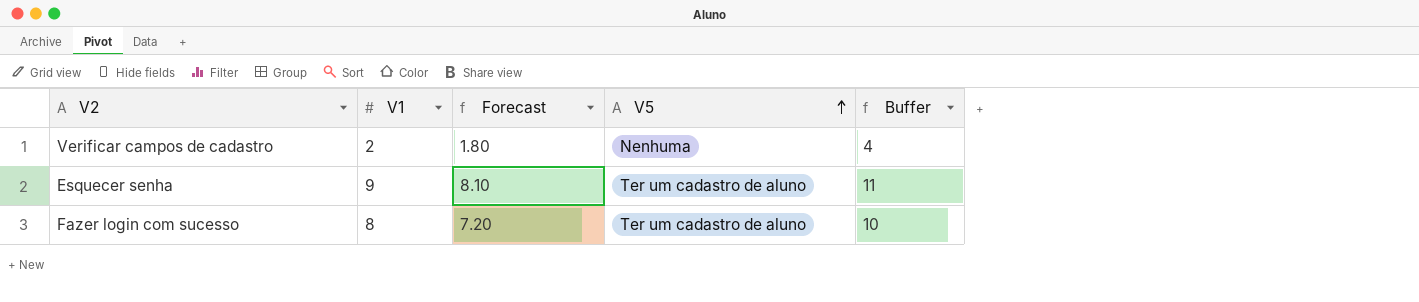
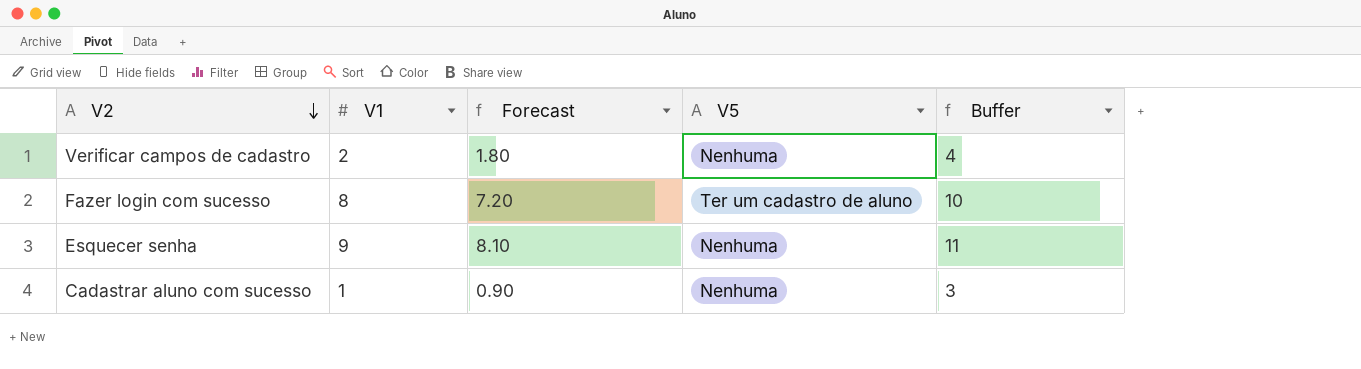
row order: V5 ascending -> V2 descending
Esquecer senha | V5: Ter um cadastro de aluno -> Nenhuma
row Cadastrar aluno com sucesso: none -> 1 | 0.90 | Nenhuma | 3

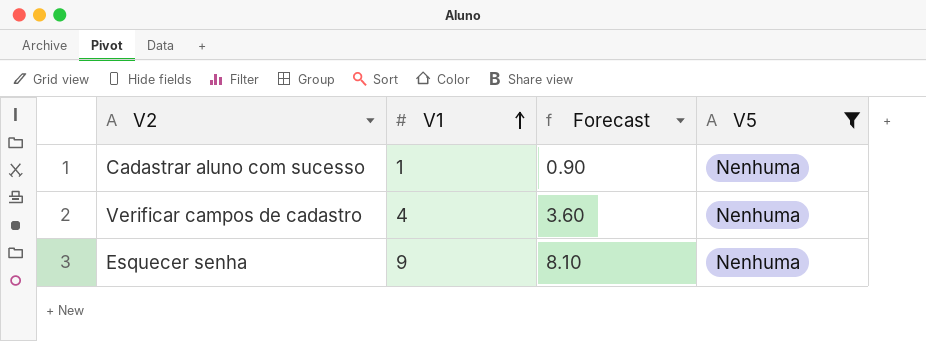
filter: none -> V5 = Nenhuma
row order: V2 descending -> V1 ascending
column Buffer | formula: [V1] + 2 -> none
Verificar campos de cadastro | V1: 2 -> 4
Verificar campos de cadastro | Forecast: 1.80 -> 3.60

